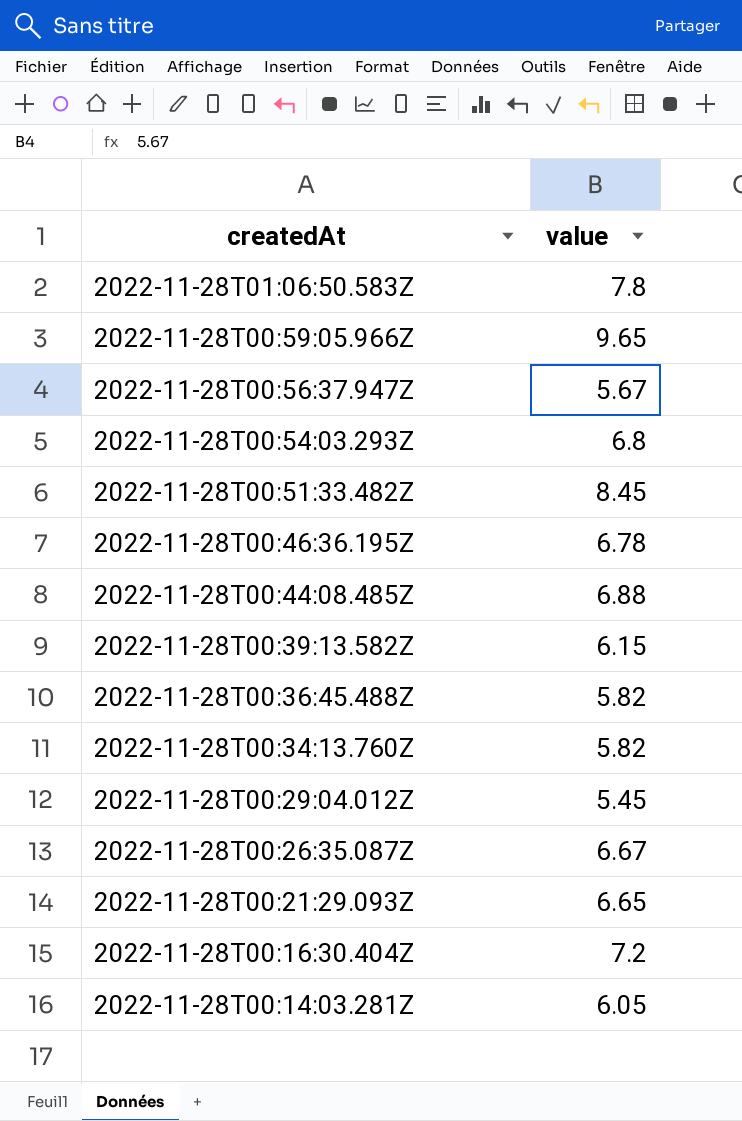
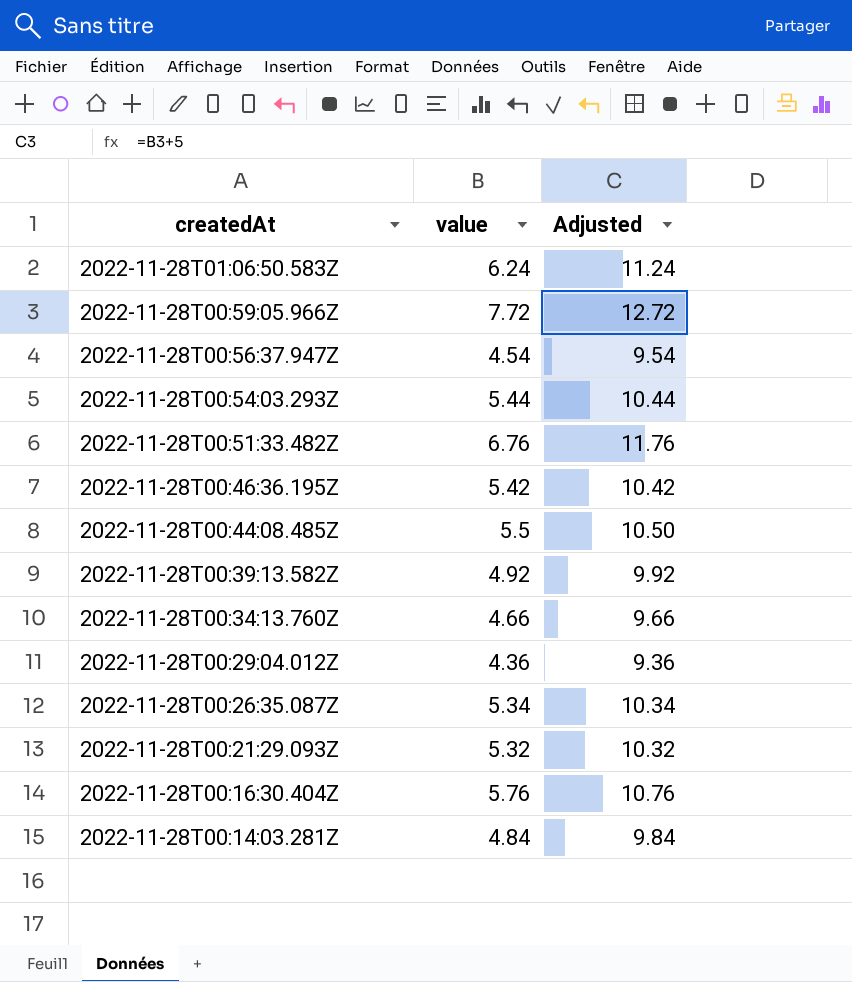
column Adjusted | formula: none -> [value] + 5
row 2022-11-28T00:36:45.488Z: 5.82 -> none
2022-11-28T01:06:50.583Z | value: 7.8 -> 6.24
2022-11-28T00:59:05.966Z | value: 9.65 -> 7.72
2022-11-28T00:56:37.947Z | value: 5.67 -> 4.54
2022-11-28T00:54:03.293Z | value: 6.8 -> 5.44
2022-11-28T00:51:33.482Z | value: 8.45 -> 6.76
2022-11-28T00:46:36.195Z | value: 6.78 -> 5.42
2022-11-28T00:44:08.485Z | value: 6.88 -> 5.5
2022-11-28T00:39:13.582Z | value: 6.15 -> 4.92
2022-11-28T00:34:13.760Z | value: 5.82 -> 4.66
2022-11-28T00:29:04.012Z | value: 5.45 -> 4.36
2022-11-28T00:26:35.087Z | value: 6.67 -> 5.34
2022-11-28T00:21:29.093Z | value: 6.65 -> 5.32
2022-11-28T00:16:30.404Z | value: 7.2 -> 5.76
2022-11-28T00:14:03.281Z | value: 6.05 -> 4.84

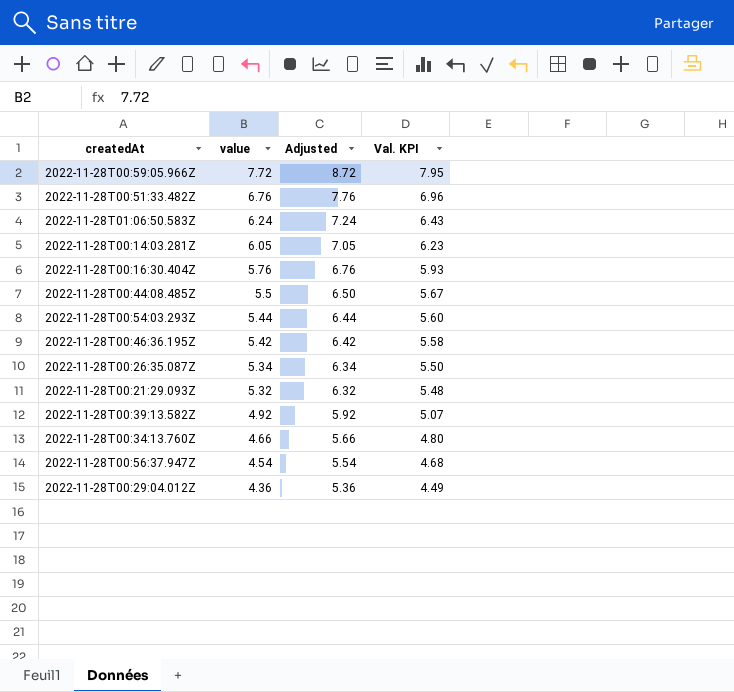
row order: createdAt descending -> value descending
column Adjusted | formula: [value] + 5 -> [value] + 1
column Val. KPI | formula: none -> [value] * 1.03
2022-11-28T00:14:03.281Z | value: 4.84 -> 6.05

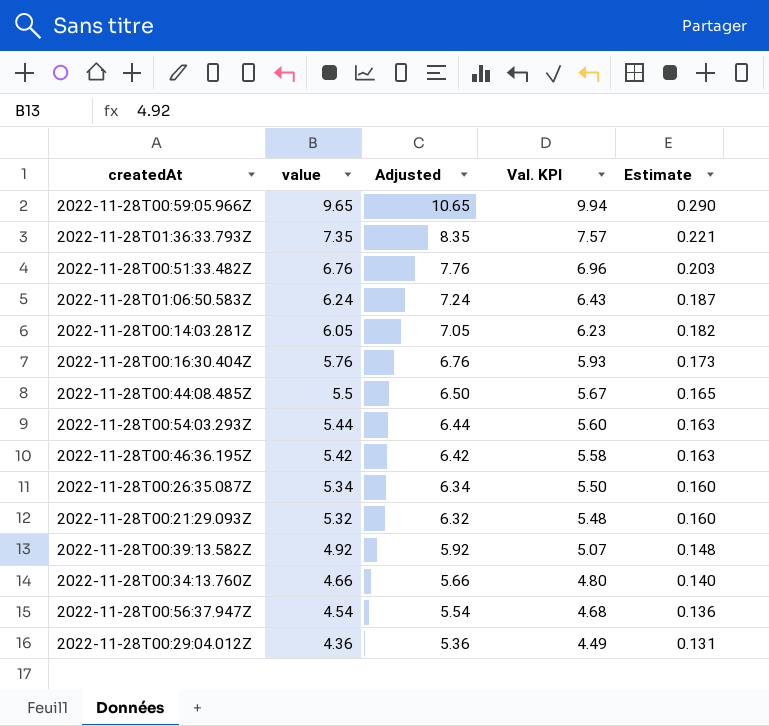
column Estimate | formula: none -> [value] * 0.03
2022-11-28T00:59:05.966Z | value: 7.72 -> 9.65
2022-11-28T00:59:05.966Z | Adjusted: 8.72 -> 10.65
2022-11-28T00:59:05.966Z | Val. KPI: 7.95 -> 9.94
row 2022-11-28T01:36:33.793Z: none -> 7.35 | 8.35 | 7.57 | 0.221

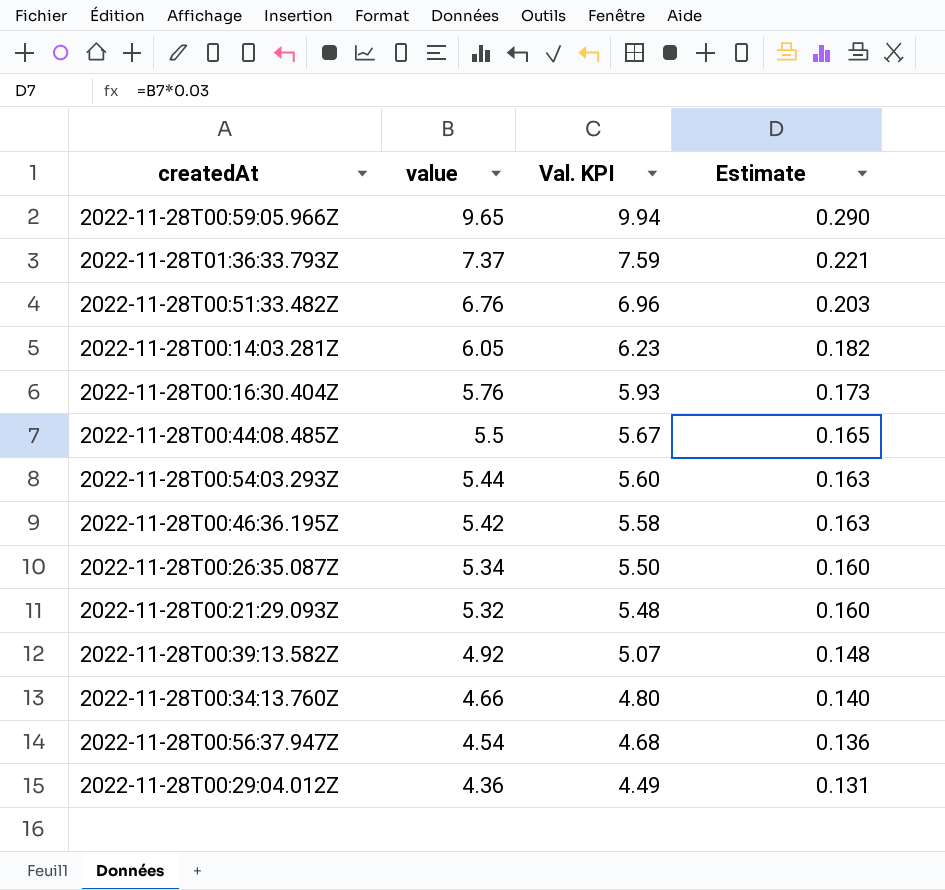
column Adjusted | formula: [value] + 1 -> none
row 2022-11-28T01:06:50.583Z: 6.24 | 7.24 | 6.43 | 0.187 -> none
2022-11-28T01:36:33.793Z | value: 7.35 -> 7.37
2022-11-28T01:36:33.793Z | Val. KPI: 7.57 -> 7.59

